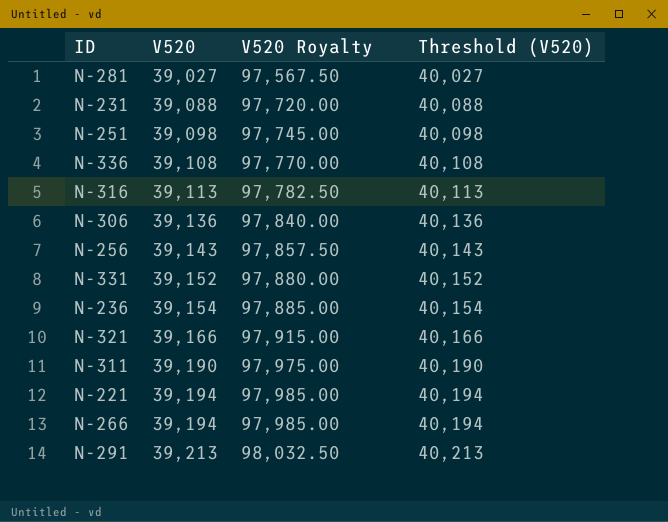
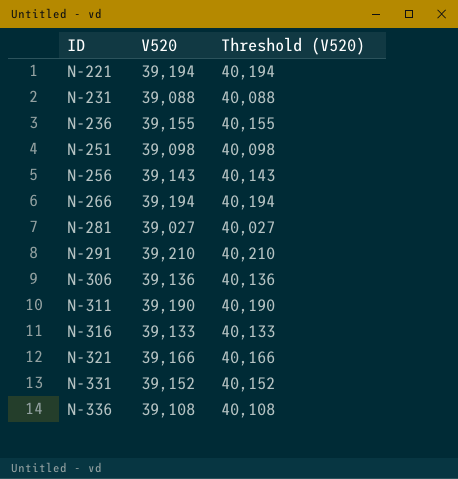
row order: V520 ascending -> ID ascending
column V520 Royalty | formula: [V520] * 2.5 -> none
N-236 | V520: 39,154 -> 39,155
N-236 | Threshold (V520): 40,154 -> 40,155
N-291 | V520: 39,213 -> 39,210
N-291 | Threshold (V520): 40,213 -> 40,210
N-316 | V520: 39,113 -> 39,133
N-316 | Threshold (V520): 40,113 -> 40,133

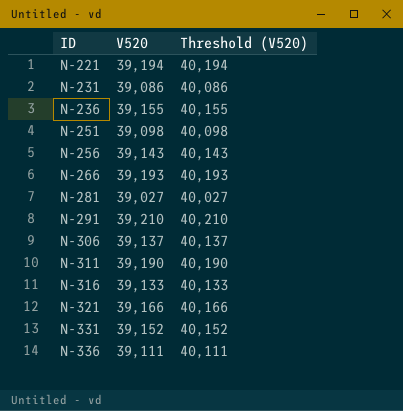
N-231 | V520: 39,088 -> 39,086
N-231 | Threshold (V520): 40,088 -> 40,086
N-266 | V520: 39,194 -> 39,193
N-266 | Threshold (V520): 40,194 -> 40,193
N-306 | V520: 39,136 -> 39,137
N-306 | Threshold (V520): 40,136 -> 40,137
N-336 | V520: 39,108 -> 39,111
N-336 | Threshold (V520): 40,108 -> 40,111

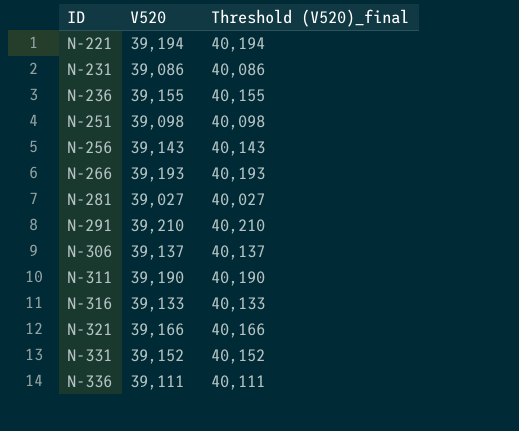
column name: Threshold (V520) -> Threshold (V520)_final

